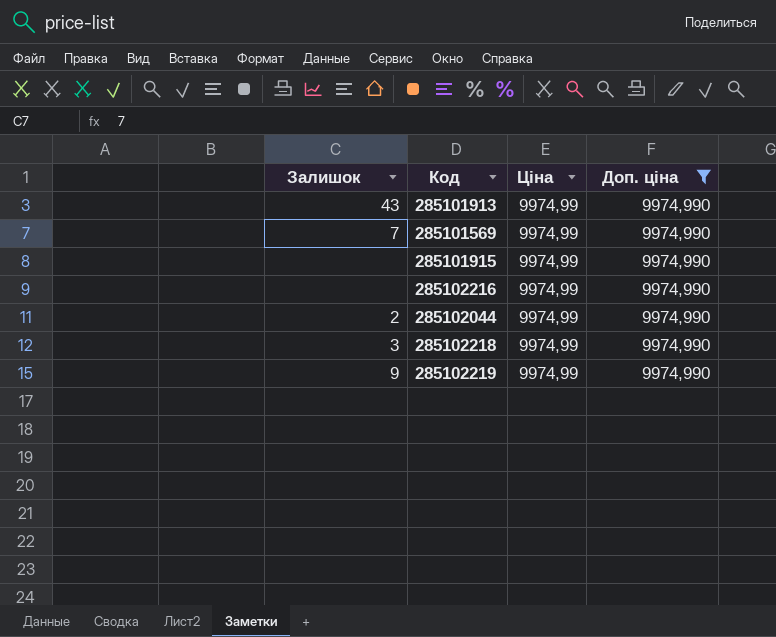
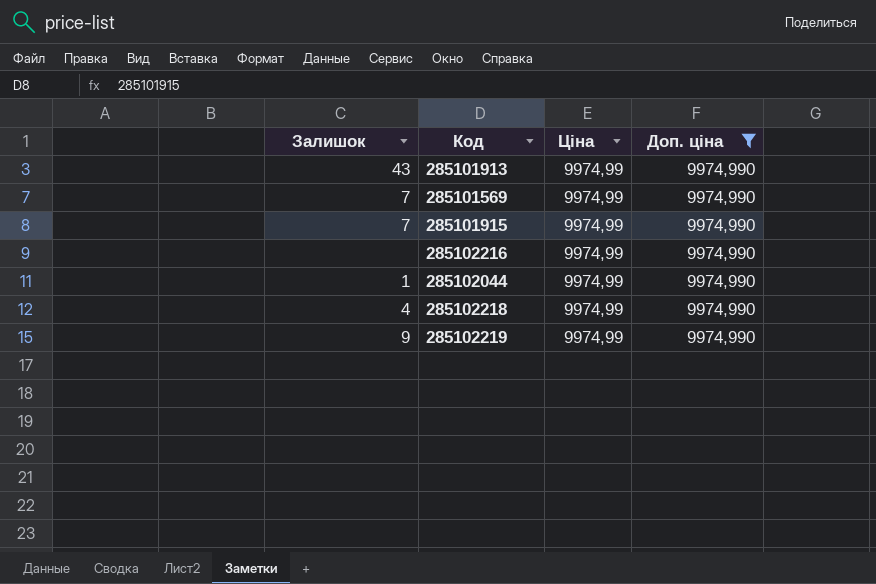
285101915 | Залишок: none -> 7
285102044 | Залишок: 2 -> 1
285102218 | Залишок: 3 -> 4

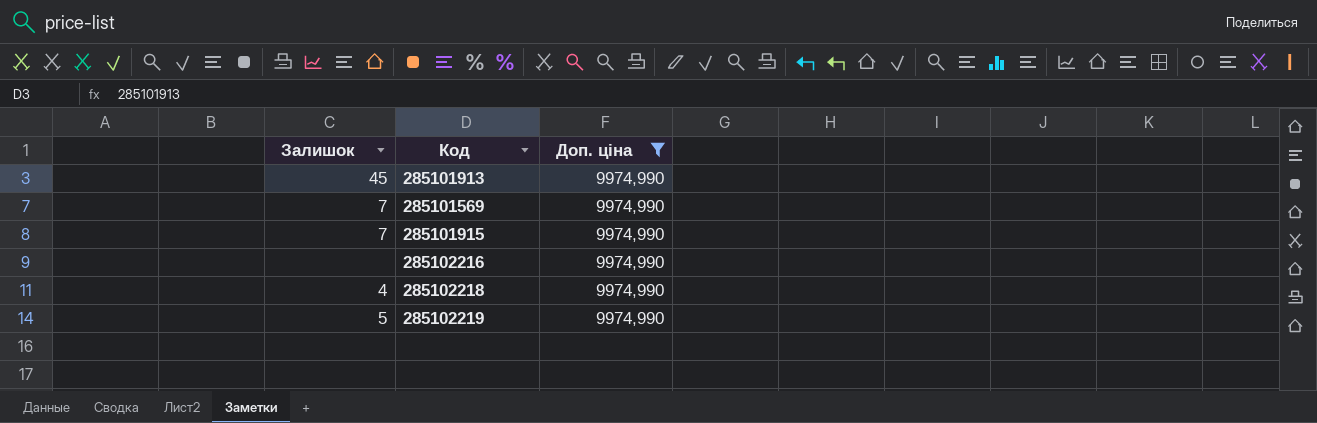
column Ціна | position: 3 -> none
row 285102044: 1 | 9974,99 | 9974,990 -> none
285101913 | Залишок: 43 -> 45
285102219 | Залишок: 9 -> 5

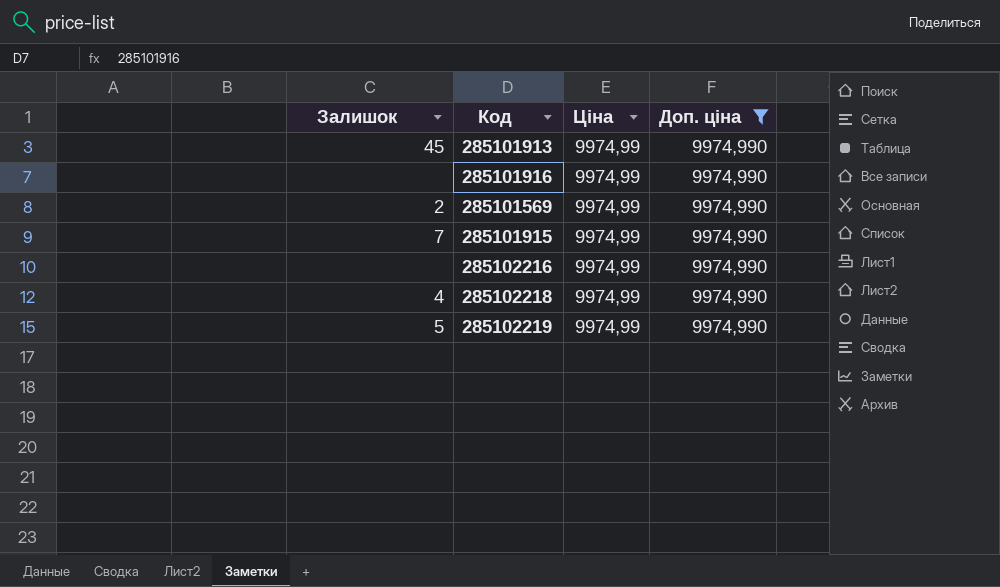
column Ціна | position: none -> 3
row 285101916: none -> none | 9974,99 | 9974,990
285101569 | Залишок: 7 -> 2

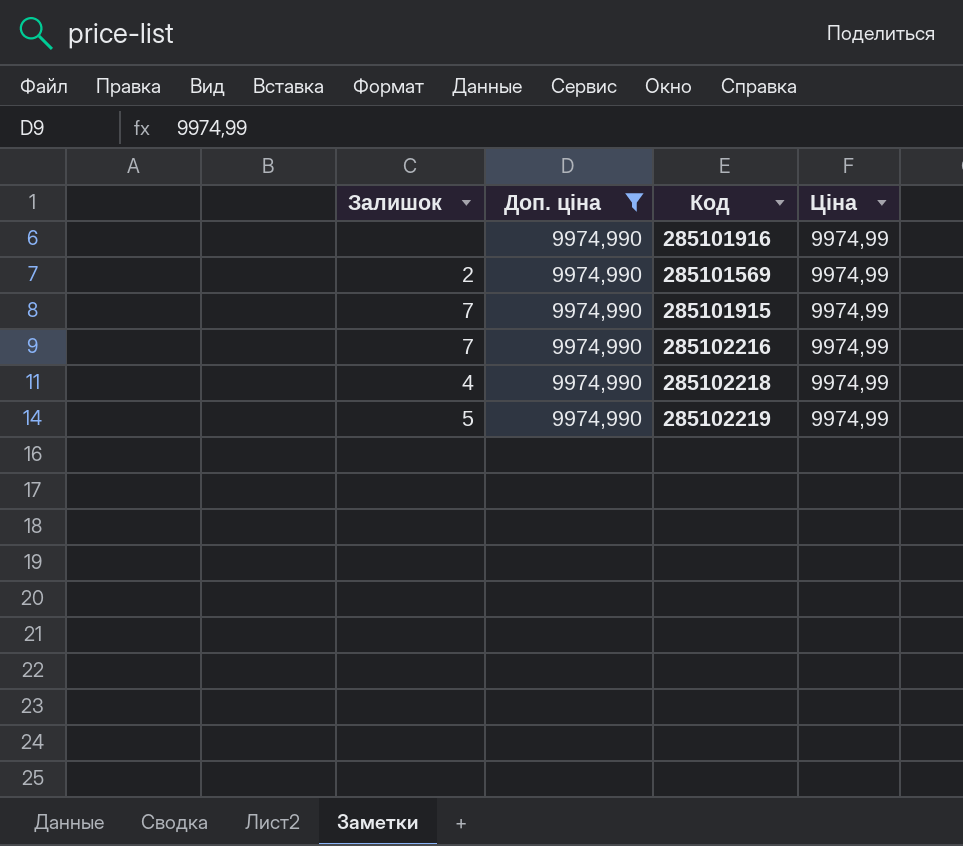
column Доп. ціна | position: 4 -> 2
row 285101913: 45 | 9974,99 | 9974,990 -> none
285102216 | Залишок: none -> 7

